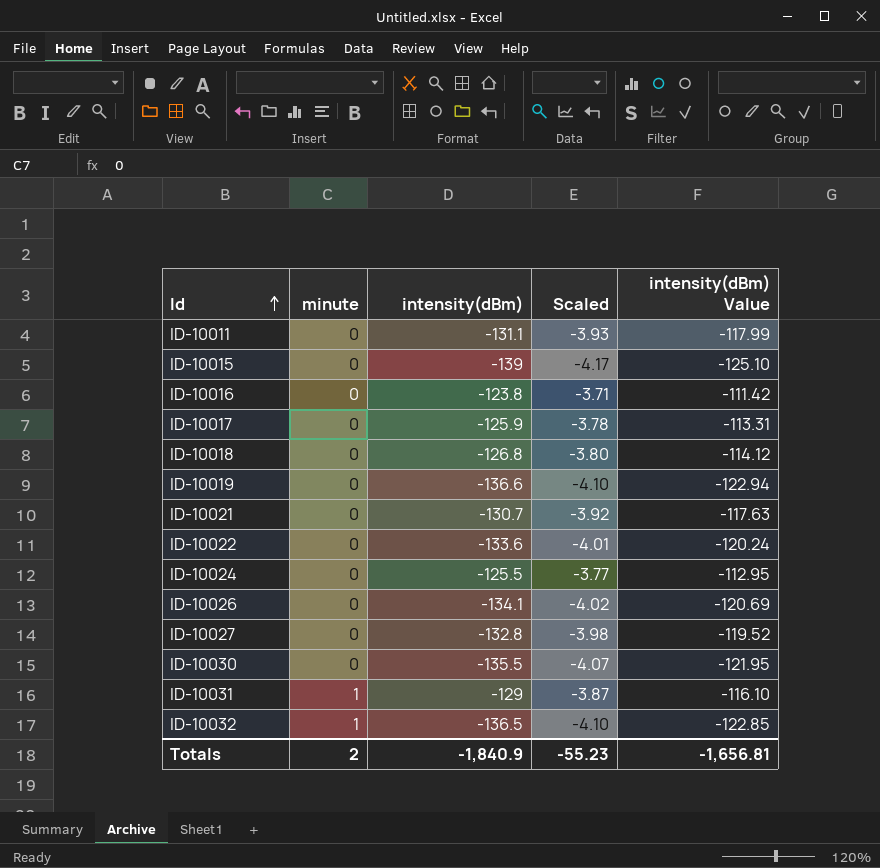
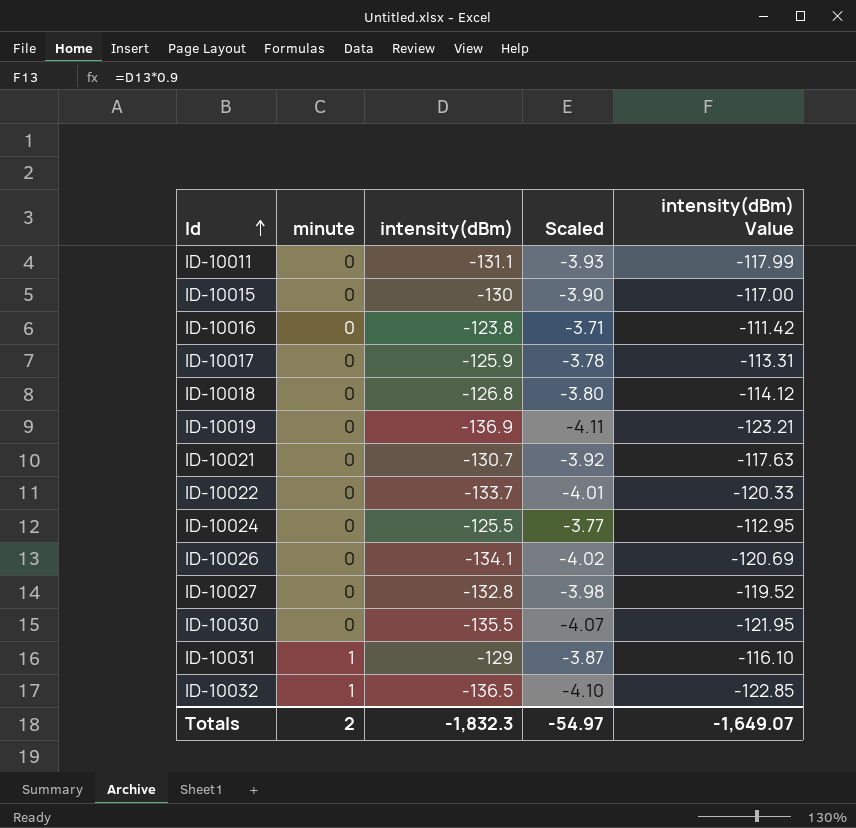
ID-10015 | intensity(dBm): -139 -> -130
ID-10015 | Scaled: -4.17 -> -3.90
ID-10015 | intensity(dBm) Value: -125.10 -> -117.00
ID-10019 | intensity(dBm): -136.6 -> -136.9
ID-10019 | Scaled: -4.10 -> -4.11
ID-10019 | intensity(dBm) Value: -122.94 -> -123.21
ID-10022 | intensity(dBm): -133.6 -> -133.7
ID-10022 | intensity(dBm) Value: -120.24 -> -120.33
Totals | intensity(dBm): -1,840.9 -> -1,832.3
Totals | Scaled: -55.23 -> -54.97
Totals | intensity(dBm) Value: -1,656.81 -> -1,649.07

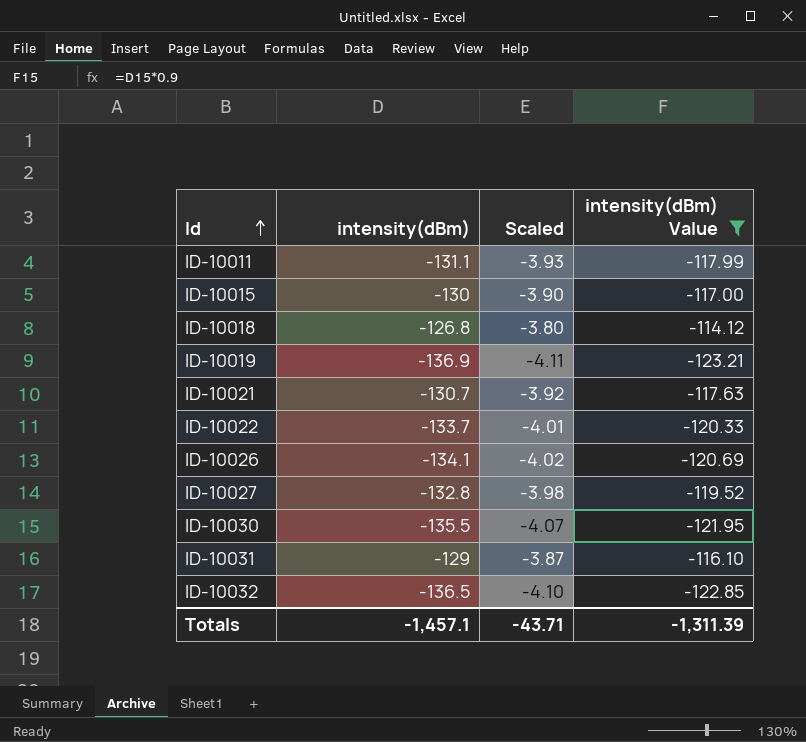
filter: none -> intensity(dBm) Value <= -114.12
column minute | position: 2 -> none
Totals | intensity(dBm): -1,832.3 -> -1,457.1
Totals | Scaled: -54.97 -> -43.71
Totals | intensity(dBm) Value: -1,649.07 -> -1,311.39

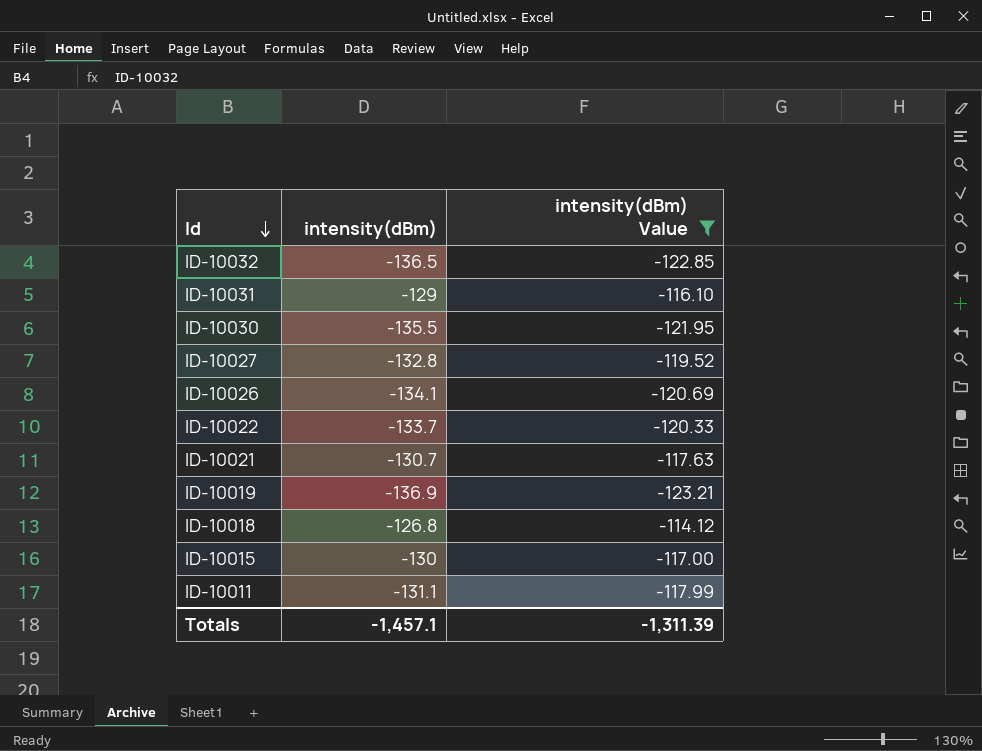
row order: Id ascending -> Id descending
column Scaled | formula: [intensity(dBm)] * 0.03 -> none

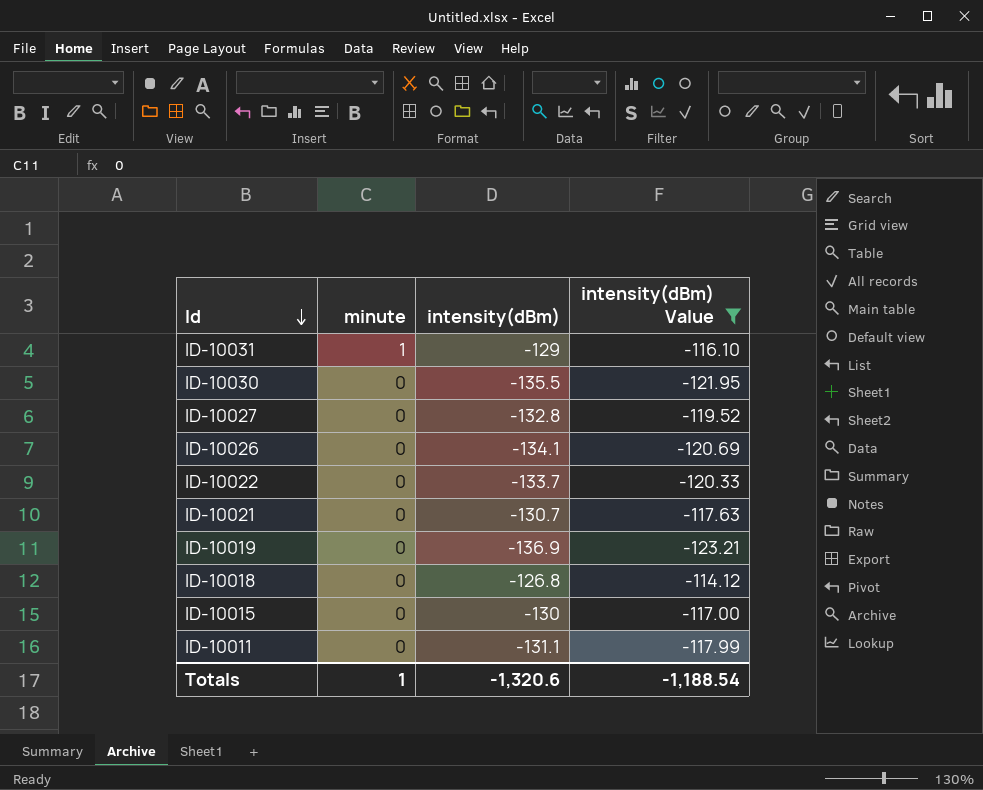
column minute | position: none -> 2
row ID-10032: -136.5 | -122.85 -> none
Totals | intensity(dBm): -1,457.1 -> -1,320.6
Totals | intensity(dBm) Value: -1,311.39 -> -1,188.54

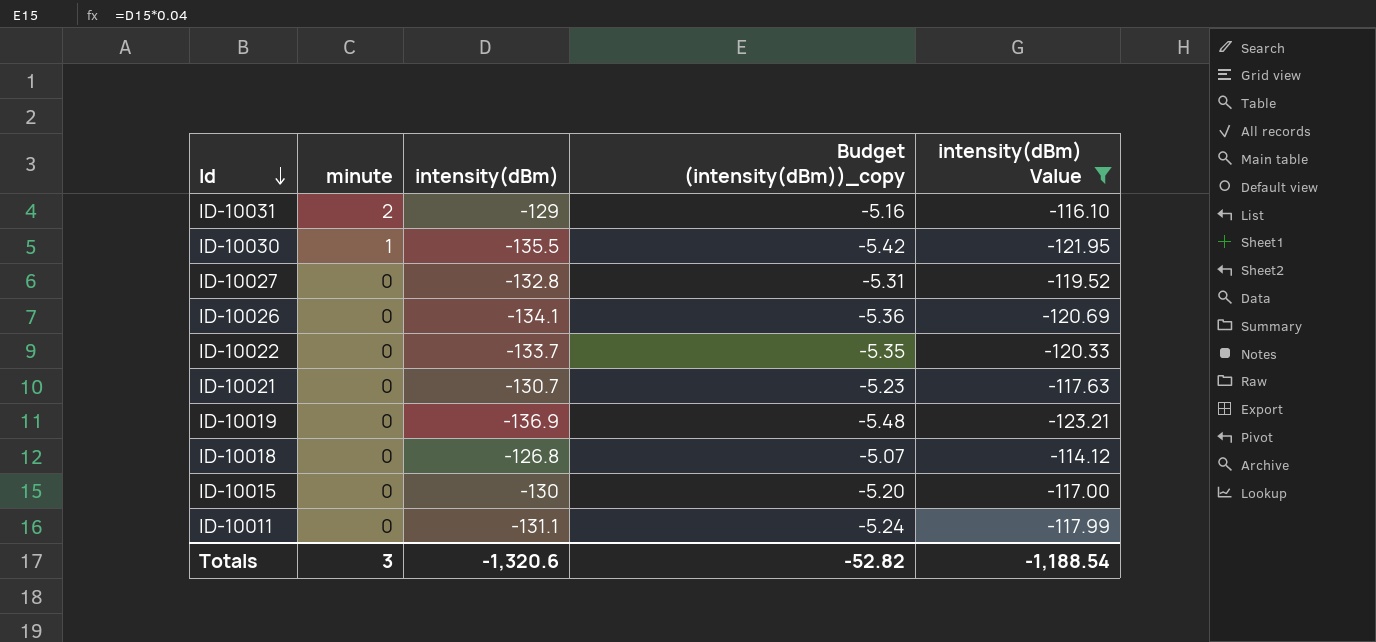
column Budget (intensity(dBm))_copy | formula: none -> [intensity(dBm)] * 0.04
ID-10031 | minute: 1 -> 2
ID-10030 | minute: 0 -> 1
Totals | minute: 1 -> 3

